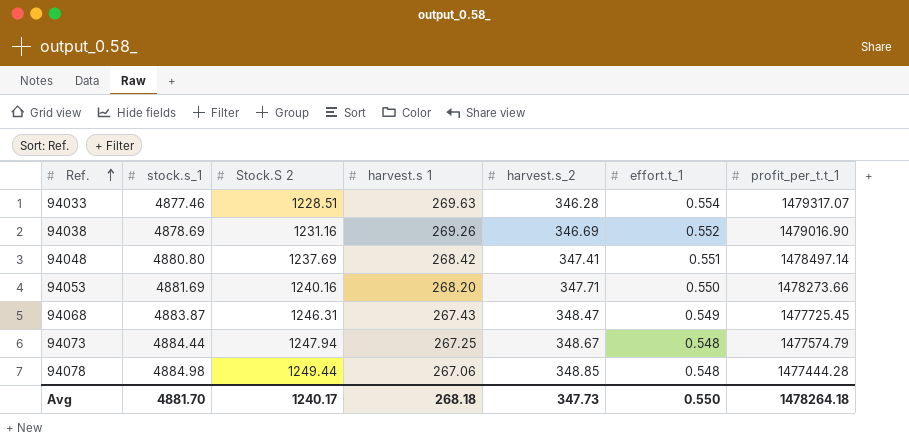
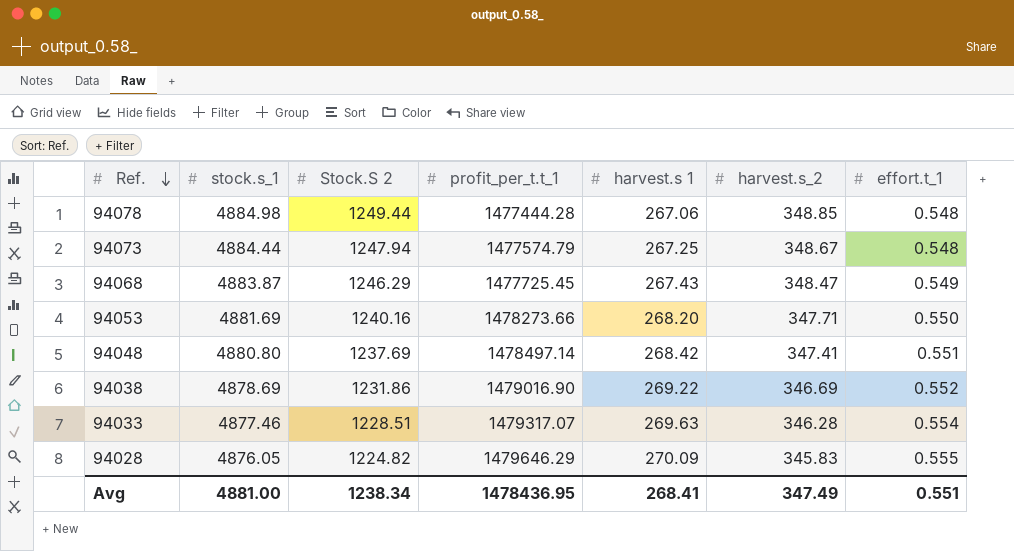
row order: Ref. ascending -> Ref. descending
column profit_per_t.t_1 | position: 7 -> 4
94068 | Stock.S 2: 1246.31 -> 1246.29
94038 | Stock.S 2: 1231.16 -> 1231.86
94038 | harvest.s 1: 269.26 -> 269.22
row 94028: none -> 4876.05 | 1224.82 | 1479646.29 | 270.09 | 345.83 | 0.555
Avg | stock.s_1: 4881.70 -> 4881.00
Avg | Stock.S 2: 1240.17 -> 1238.34
Avg | profit_per_t.t_1: 1478264.18 -> 1478436.95
Avg | harvest.s 1: 268.18 -> 268.41
Avg | harvest.s_2: 347.73 -> 347.49
Avg | effort.t_1: 0.550 -> 0.551

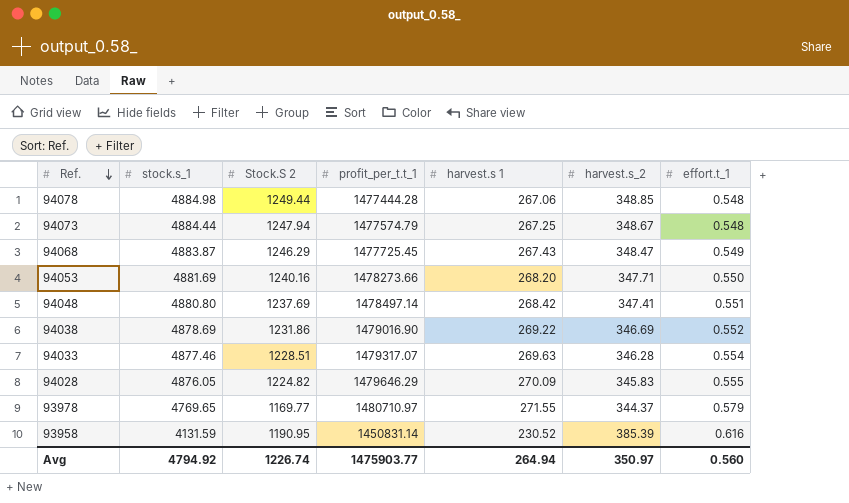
row 93978: none -> 4769.65 | 1169.77 | 1480710.97 | 271.55 | 344.37 | 0.579
row 93958: none -> 4131.59 | 1190.95 | 1450831.14 | 230.52 | 385.39 | 0.616
Avg | stock.s_1: 4881.00 -> 4794.92
Avg | Stock.S 2: 1238.34 -> 1226.74
Avg | profit_per_t.t_1: 1478436.95 -> 1475903.77
Avg | harvest.s 1: 268.41 -> 264.94
Avg | harvest.s_2: 347.49 -> 350.97
Avg | effort.t_1: 0.551 -> 0.560

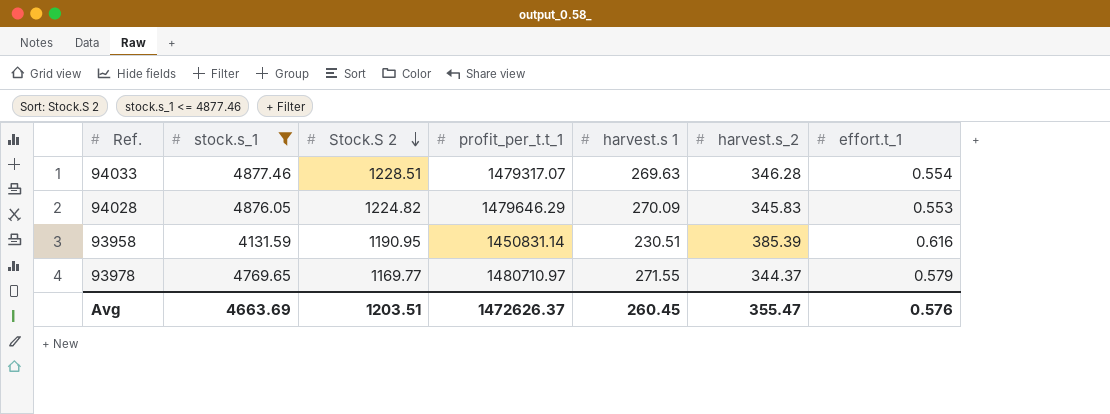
filter: none -> stock.s_1 <= 4877.46
row order: Ref. descending -> Stock.S 2 descending
94028 | effort.t_1: 0.555 -> 0.553
93958 | harvest.s 1: 230.52 -> 230.51
Avg | stock.s_1: 4794.92 -> 4663.69
Avg | Stock.S 2: 1226.74 -> 1203.51
Avg | profit_per_t.t_1: 1475903.77 -> 1472626.37
Avg | harvest.s 1: 264.94 -> 260.45
Avg | harvest.s_2: 350.97 -> 355.47
Avg | effort.t_1: 0.560 -> 0.576

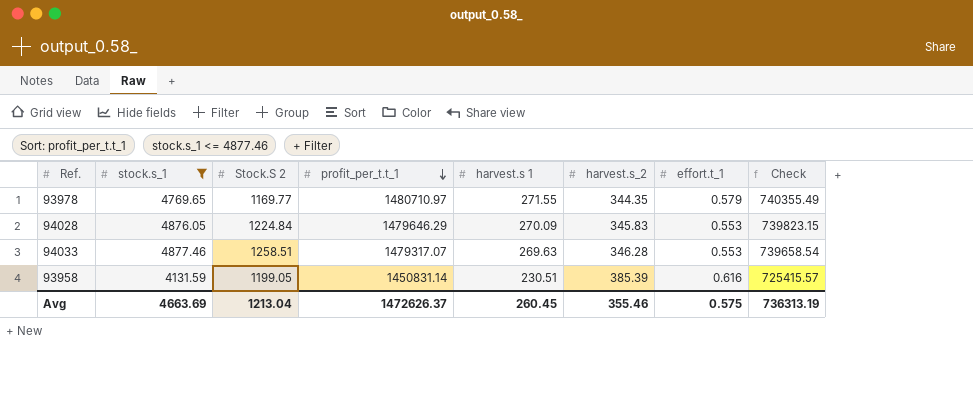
row order: Stock.S 2 descending -> profit_per_t.t_1 descending
column Check | formula: none -> [profit_per_t.t_1] * 0.5
93978 | harvest.s_2: 344.37 -> 344.35
94028 | Stock.S 2: 1224.82 -> 1224.84
94033 | Stock.S 2: 1228.51 -> 1258.51
94033 | effort.t_1: 0.554 -> 0.553
93958 | Stock.S 2: 1190.95 -> 1199.05
Avg | Stock.S 2: 1203.51 -> 1213.04
Avg | harvest.s_2: 355.47 -> 355.46
Avg | effort.t_1: 0.576 -> 0.575

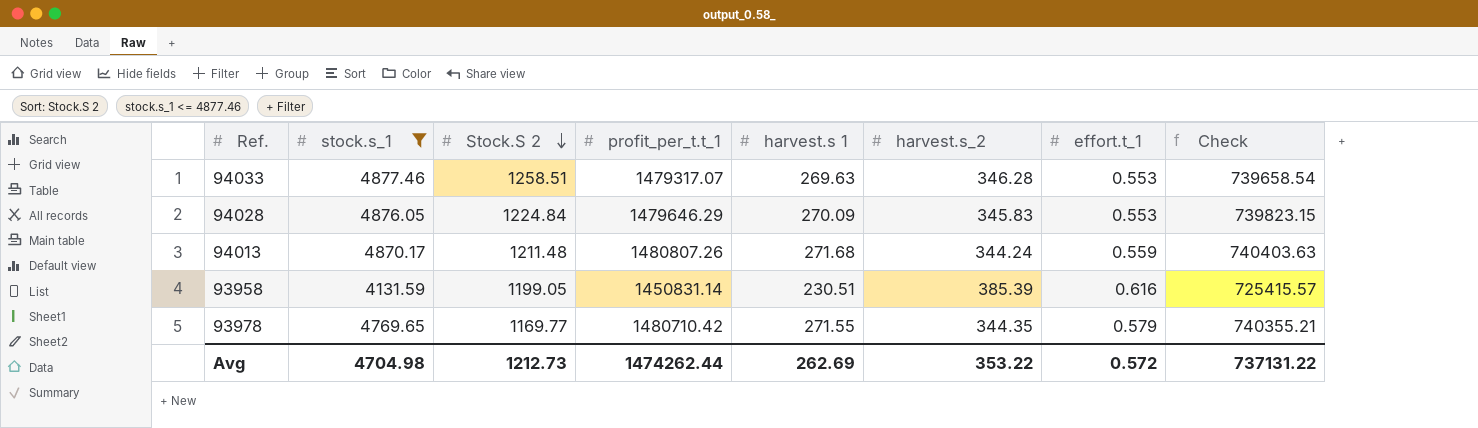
row order: profit_per_t.t_1 descending -> Stock.S 2 descending
row 94013: none -> 4870.17 | 1211.48 | 1480807.26 | 271.68 | 344.24 | 0.559 | 740403.63
93978 | profit_per_t.t_1: 1480710.97 -> 1480710.42
93978 | Check: 740355.49 -> 740355.21
Avg | stock.s_1: 4663.69 -> 4704.98
Avg | Stock.S 2: 1213.04 -> 1212.73
Avg | profit_per_t.t_1: 1472626.37 -> 1474262.44
Avg | harvest.s 1: 260.45 -> 262.69
Avg | harvest.s_2: 355.46 -> 353.22
Avg | effort.t_1: 0.575 -> 0.572
Avg | Check: 736313.19 -> 737131.22

